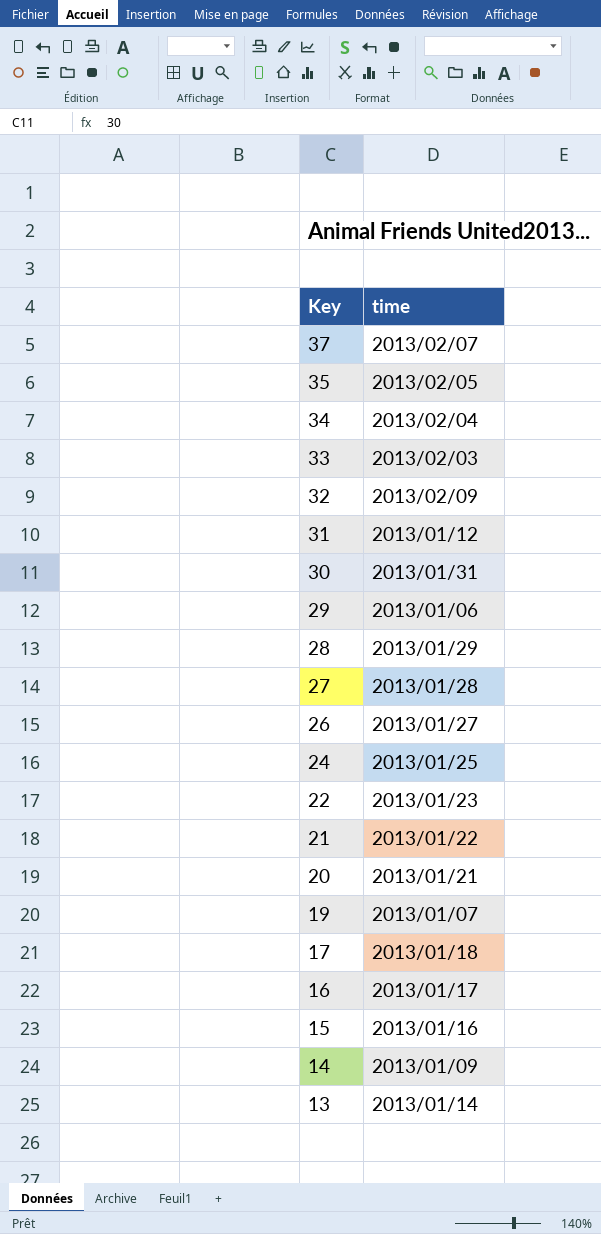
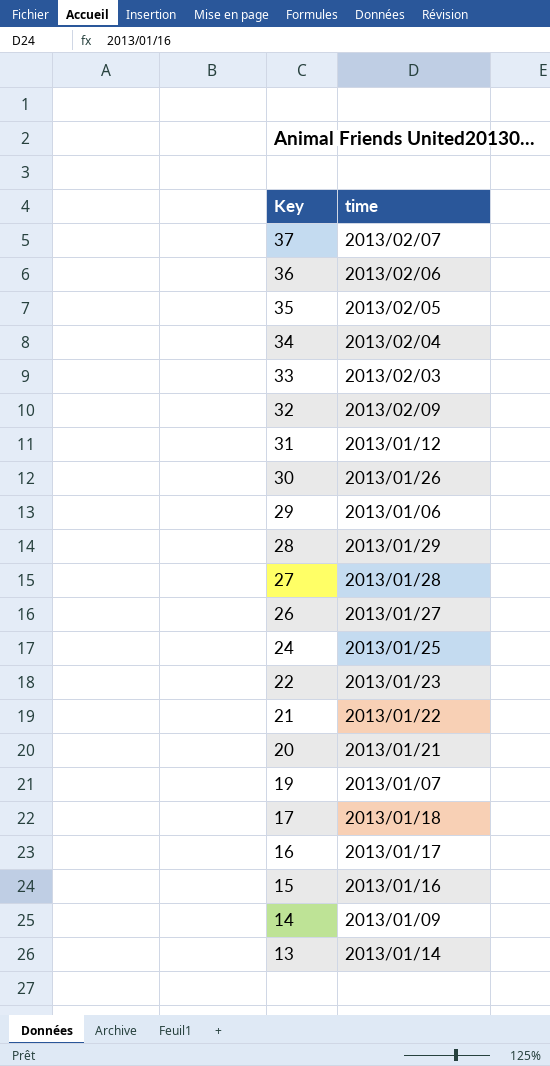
row 36: none -> 2013/02/06
30 | time: 2013/01/31 -> 2013/01/26

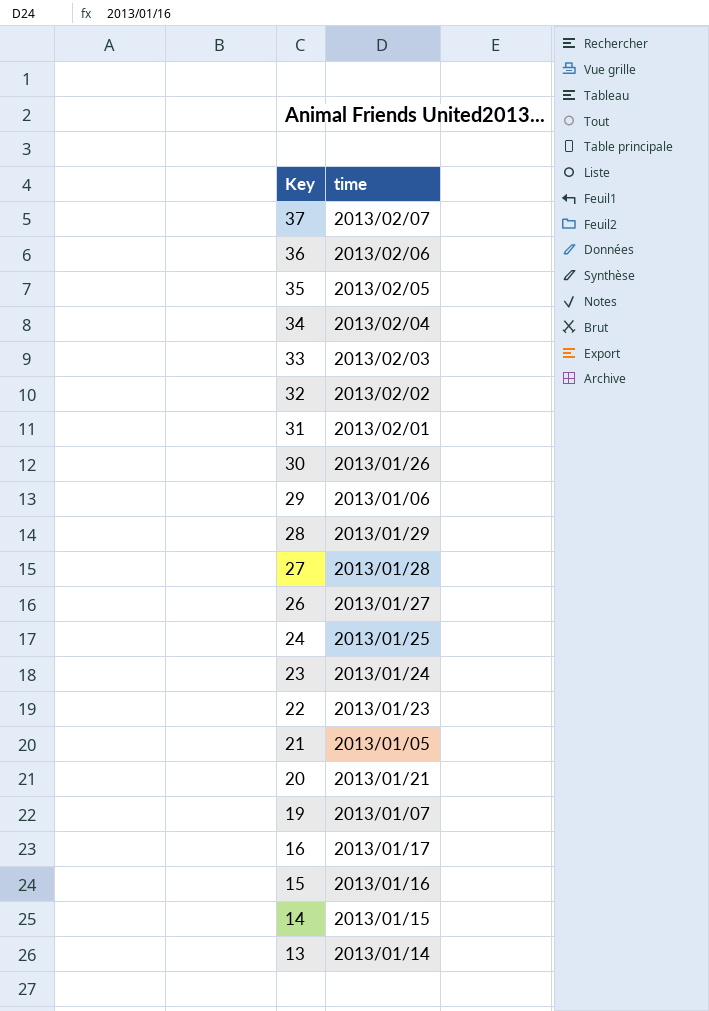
row 17: 2013/01/18 -> none
32 | time: 2013/02/09 -> 2013/02/02
31 | time: 2013/01/12 -> 2013/02/01
row 23: none -> 2013/01/24
21 | time: 2013/01/22 -> 2013/01/05
14 | time: 2013/01/09 -> 2013/01/15

